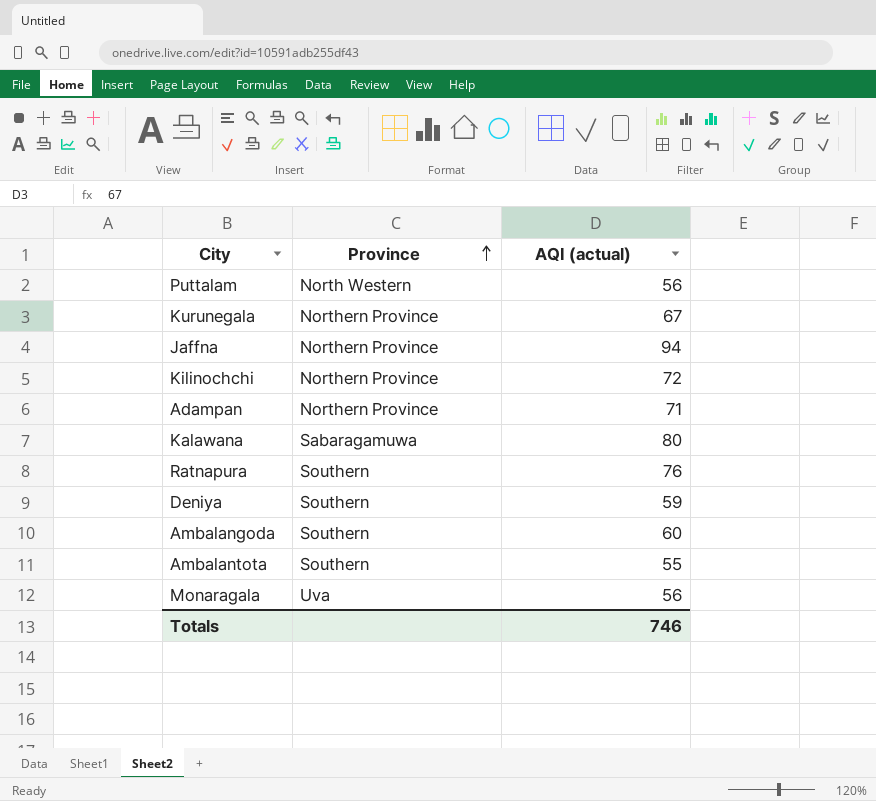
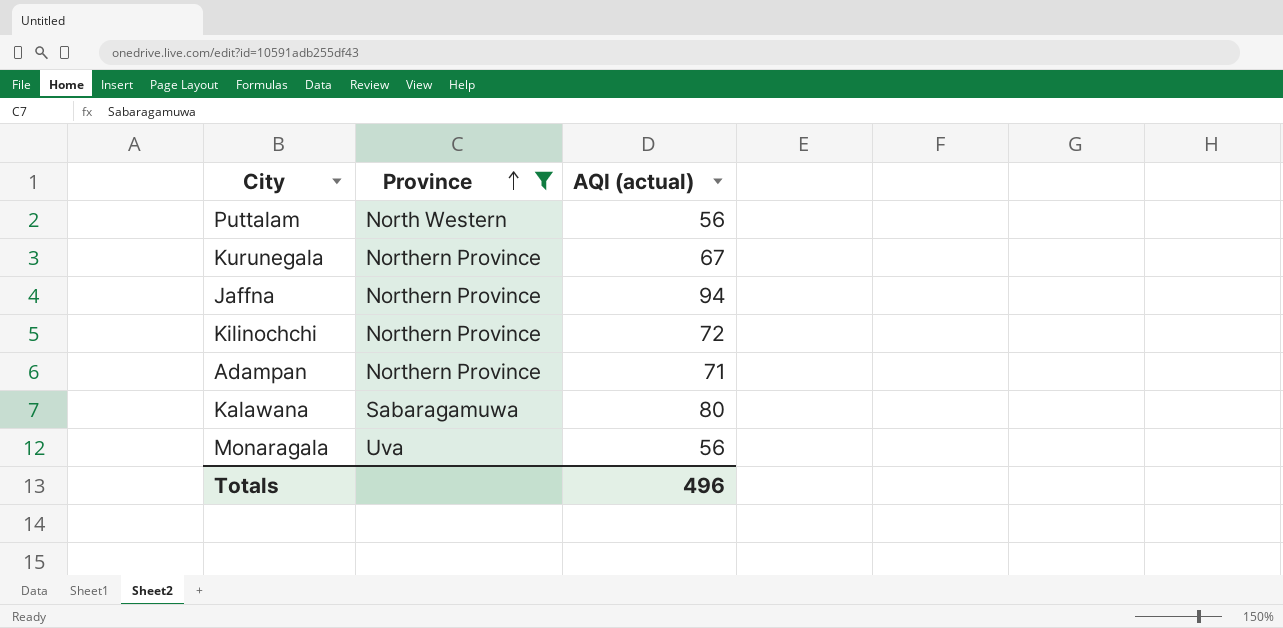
filter: none -> Province != Southern
Totals | AQI (actual): 746 -> 496

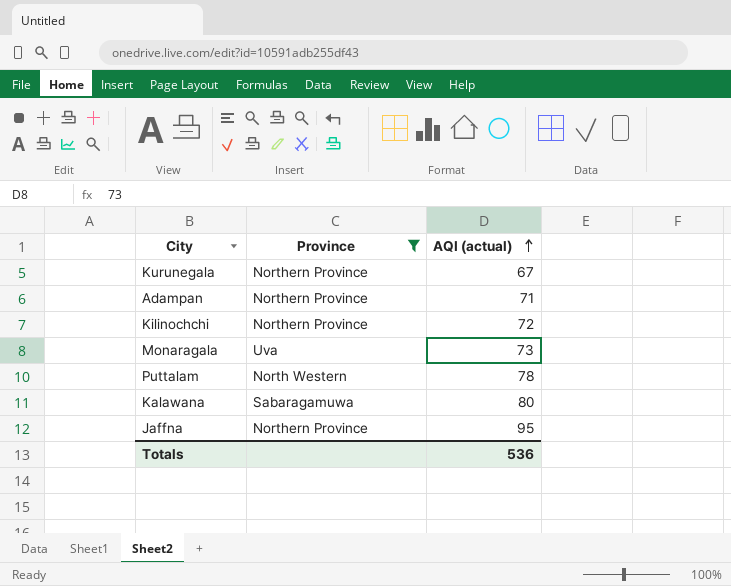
row order: Province ascending -> AQI (actual) ascending
Monaragala | AQI (actual): 56 -> 73
Puttalam | AQI (actual): 56 -> 78
Jaffna | AQI (actual): 94 -> 95
Totals | AQI (actual): 496 -> 536

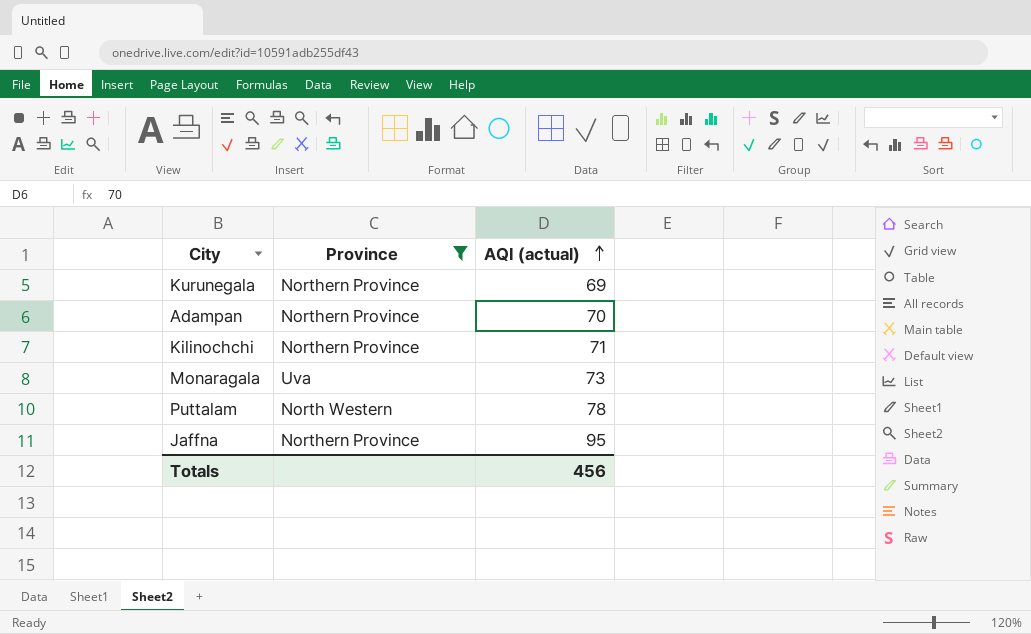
row Kalawana: Sabaragamuwa | 80 -> none
Kurunegala | AQI (actual): 67 -> 69
Adampan | AQI (actual): 71 -> 70
Kilinochchi | AQI (actual): 72 -> 71
Totals | AQI (actual): 536 -> 456

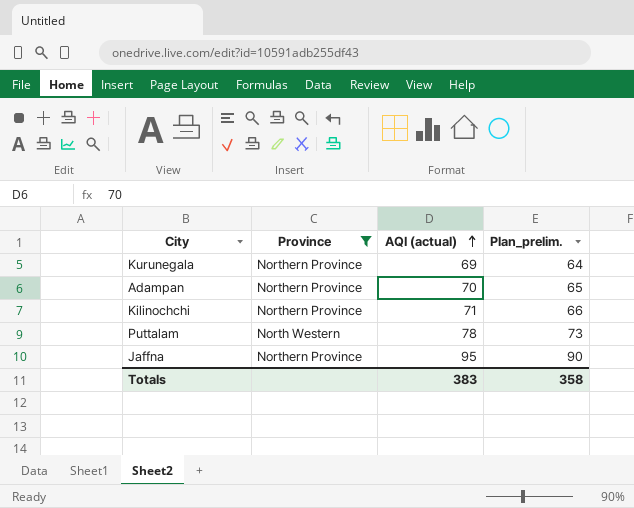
column Plan_prelim. | formula: none -> [AQI (actual)] - 5
row Monaragala: Uva | 73 -> none
Totals | AQI (actual): 456 -> 383

